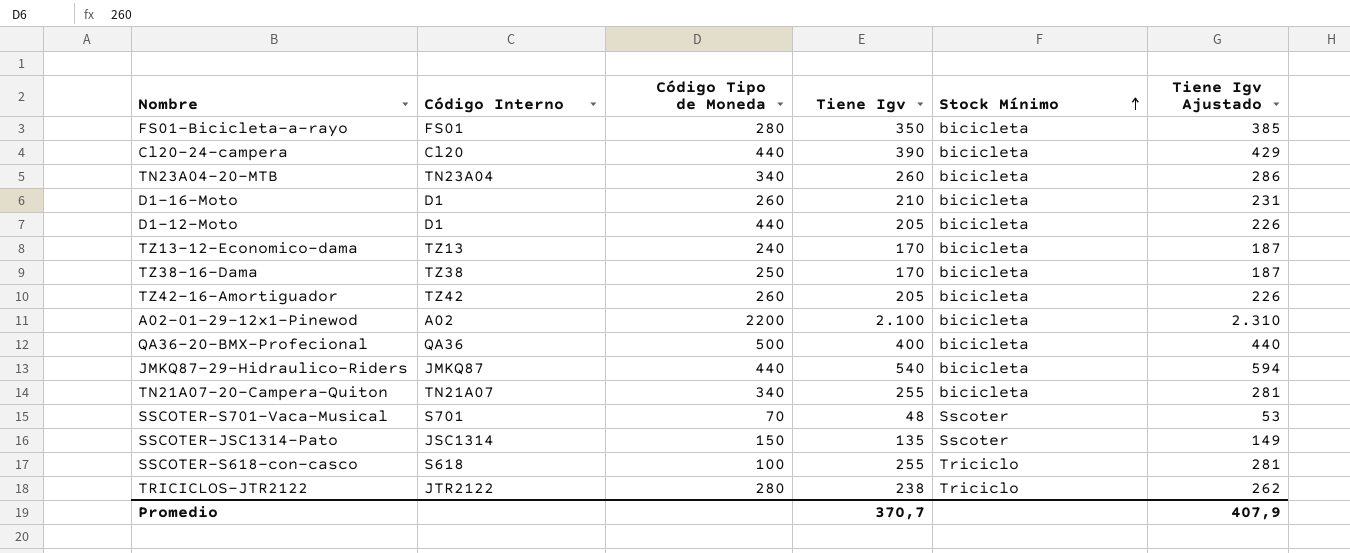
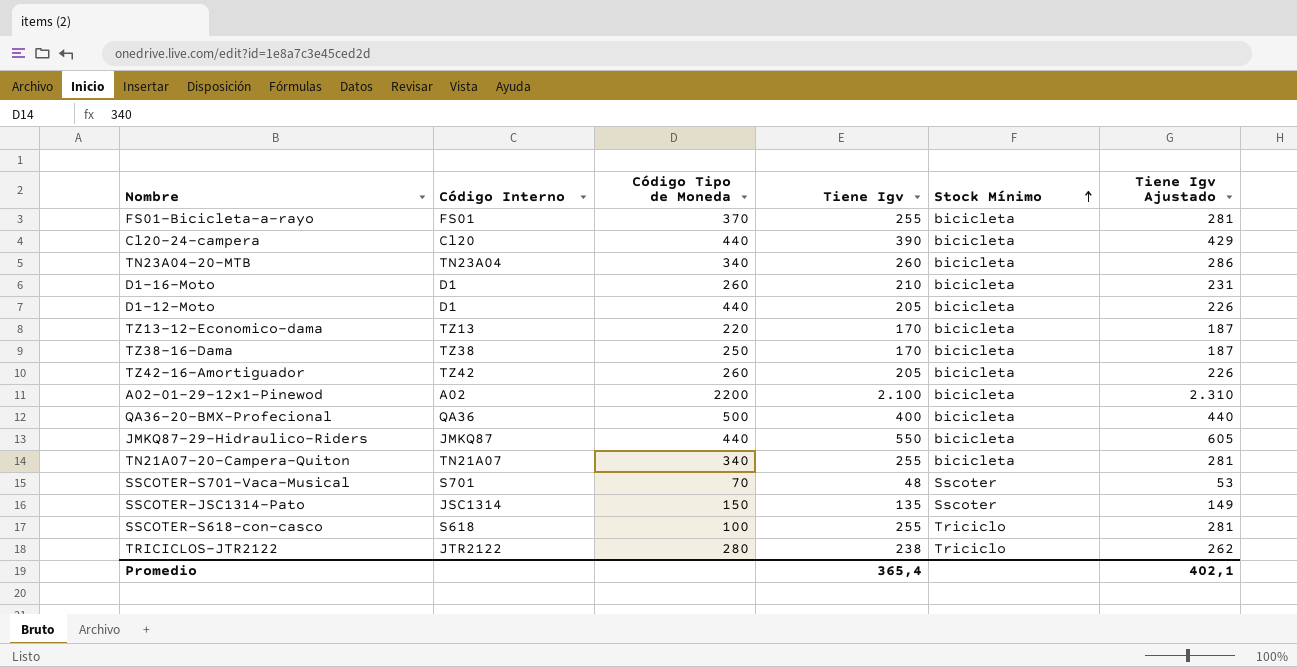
FS01-Bicicleta-a-rayo | Código Tipo de Moneda: 280 -> 370
FS01-Bicicleta-a-rayo | Tiene Igv: 350 -> 255
FS01-Bicicleta-a-rayo | Tiene Igv Ajustado: 385 -> 281
TZ13-12-Economico-dama | Código Tipo de Moneda: 240 -> 220
JMKQ87-29-Hidraulico-Riders | Tiene Igv: 540 -> 550
JMKQ87-29-Hidraulico-Riders | Tiene Igv Ajustado: 594 -> 605
Promedio | Tiene Igv: 370,7 -> 365,4
Promedio | Tiene Igv Ajustado: 407,9 -> 402,1

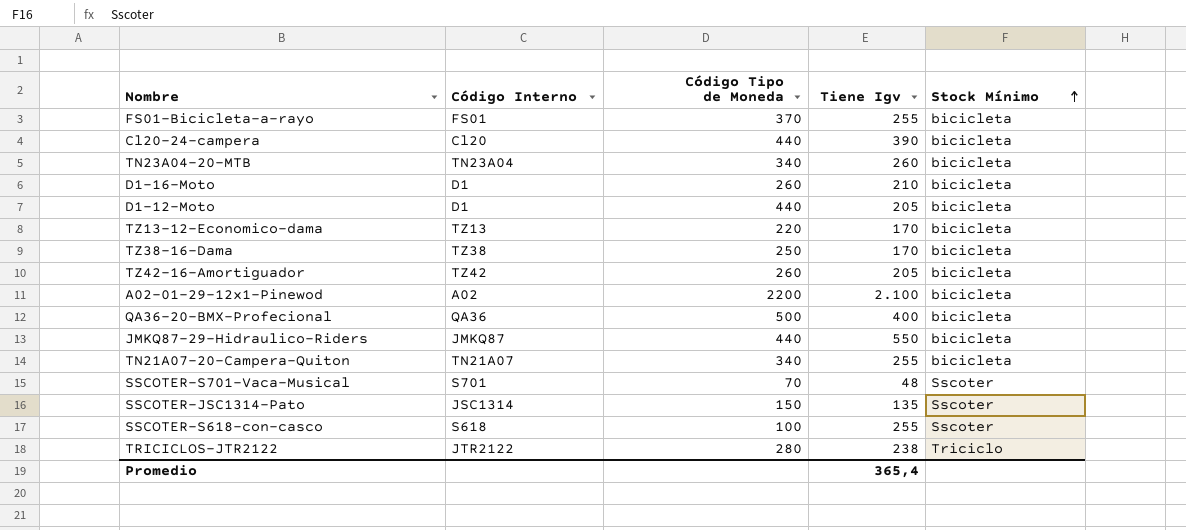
column Tiene Igv Ajustado | formula: [Tiene Igv] * 1,1 -> none
SSCOTER-S618-con-casco | Stock Mínimo: Triciclo -> Sscoter

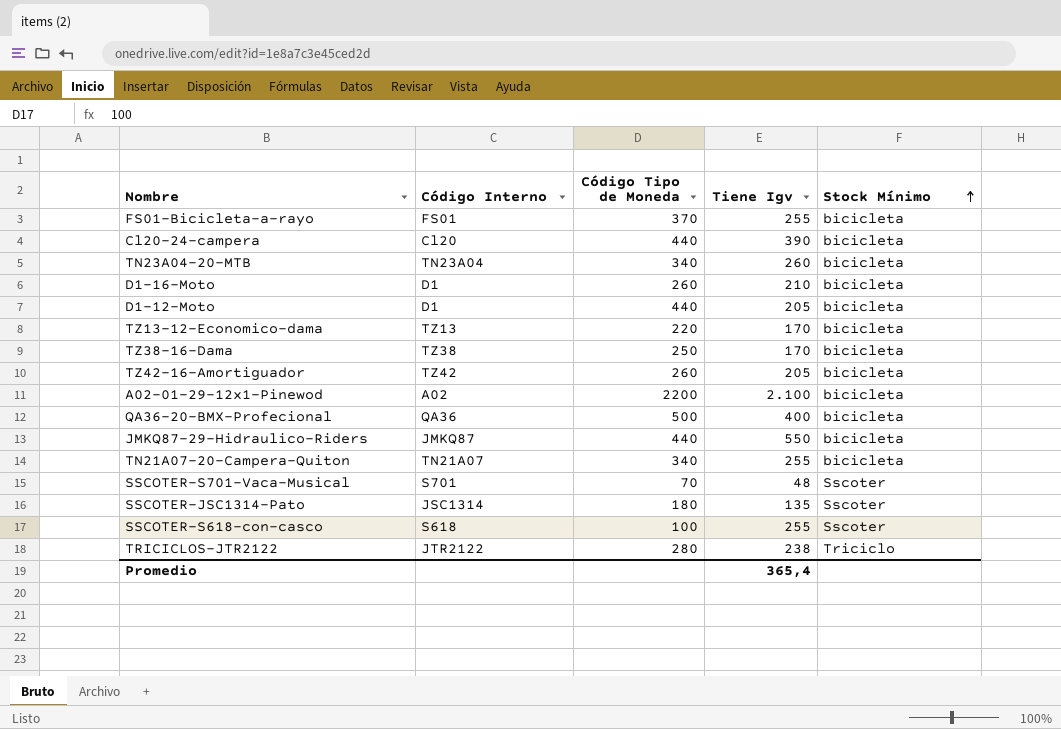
SSCOTER-JSC1314-Pato | Código Tipo de Moneda: 150 -> 180

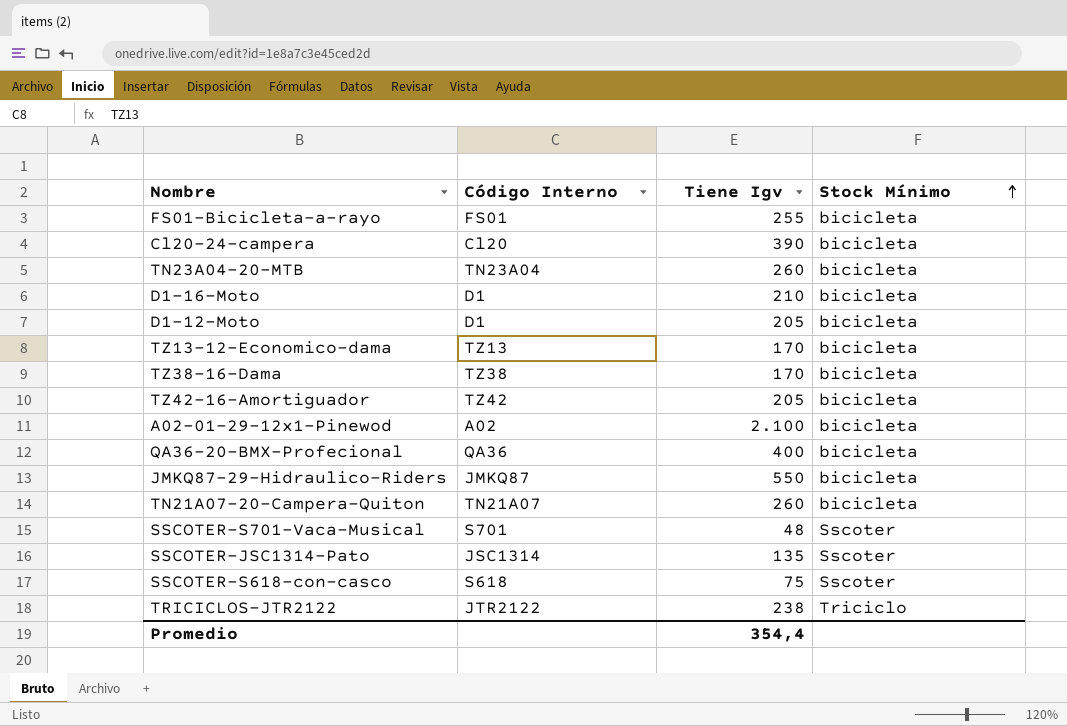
column Código Tipo de Moneda | position: 3 -> none
TN21A07-20-Campera-Quiton | Tiene Igv: 255 -> 260
SSCOTER-S618-con-casco | Tiene Igv: 255 -> 75
Promedio | Tiene Igv: 365,4 -> 354,4

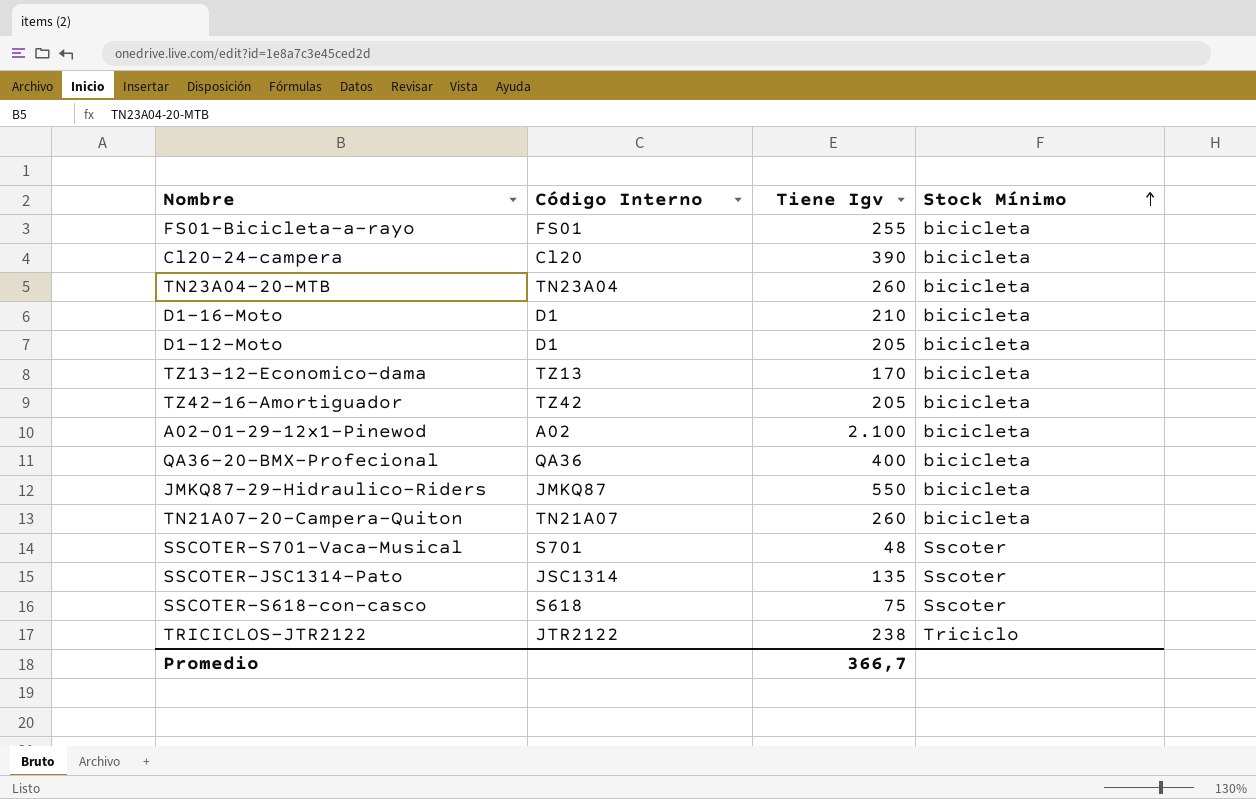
row TZ38-16-Dama: TZ38 | 170 | bicicleta -> none
Promedio | Tiene Igv: 354,4 -> 366,7

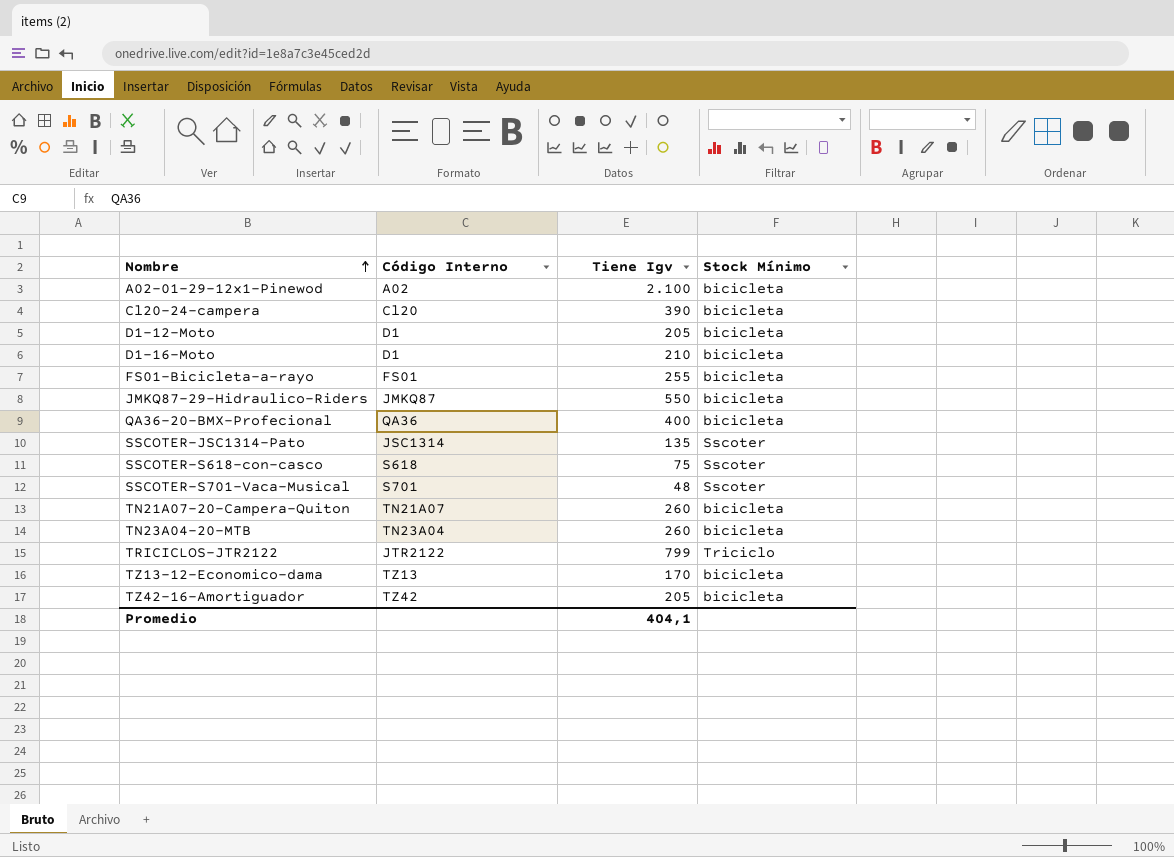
row order: Stock Mínimo ascending -> Nombre ascending
TRICICLOS-JTR2122 | Tiene Igv: 238 -> 799
Promedio | Tiene Igv: 366,7 -> 404,1

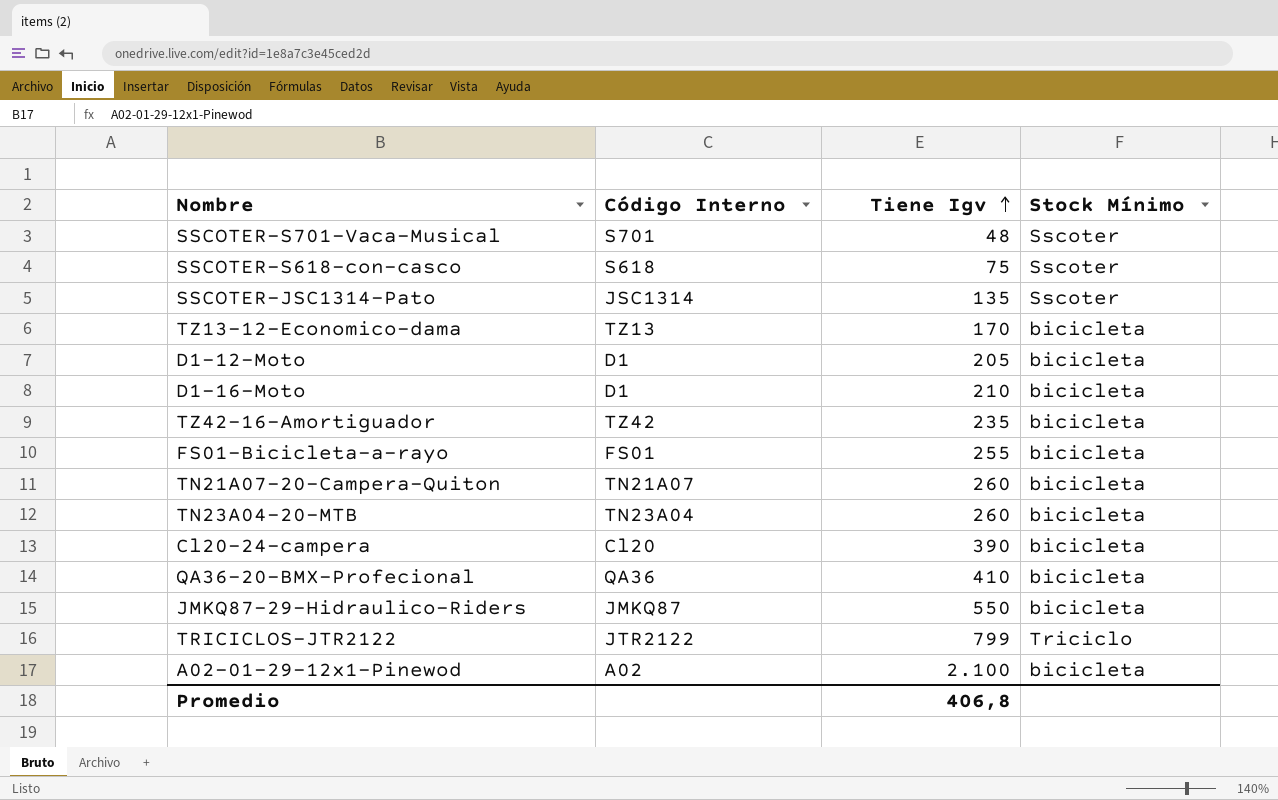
row order: Nombre ascending -> Tiene Igv ascending
TZ42-16-Amortiguador | Tiene Igv: 205 -> 235
QA36-20-BMX-Profecional | Tiene Igv: 400 -> 410
Promedio | Tiene Igv: 404,1 -> 406,8

